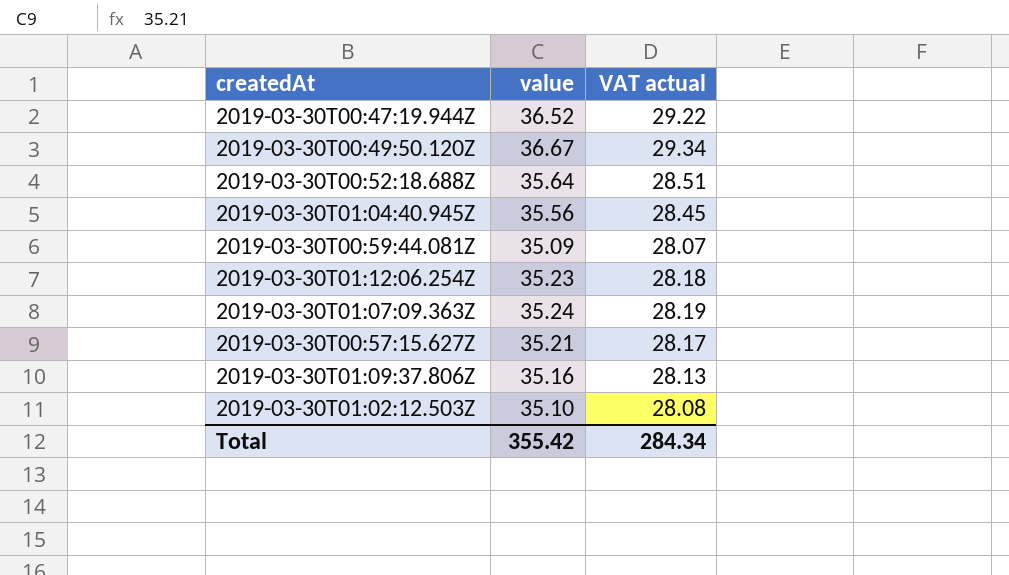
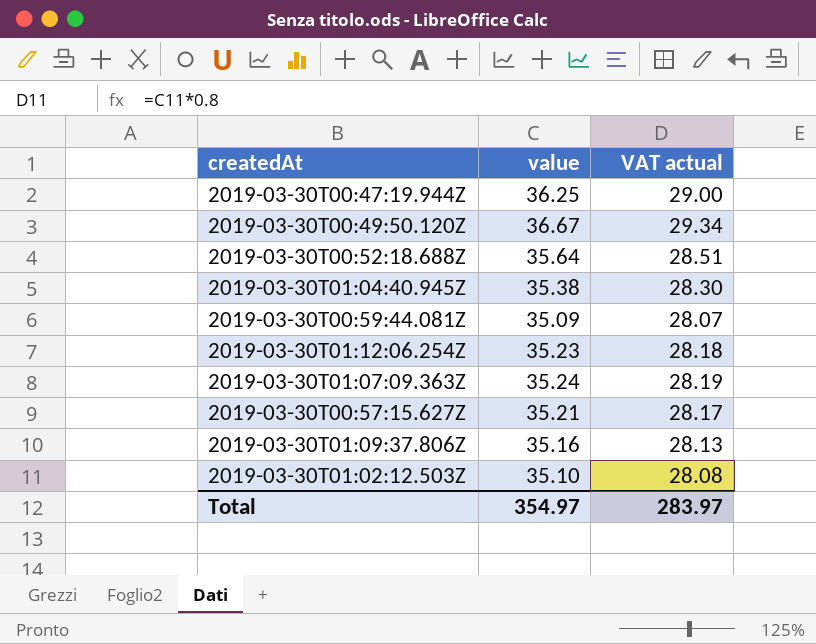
2019-03-30T00:47:19.944Z | value: 36.52 -> 36.25
2019-03-30T00:47:19.944Z | VAT actual: 29.22 -> 29.00
2019-03-30T01:04:40.945Z | value: 35.56 -> 35.38
2019-03-30T01:04:40.945Z | VAT actual: 28.45 -> 28.30
Total | value: 355.42 -> 354.97
Total | VAT actual: 284.34 -> 283.97

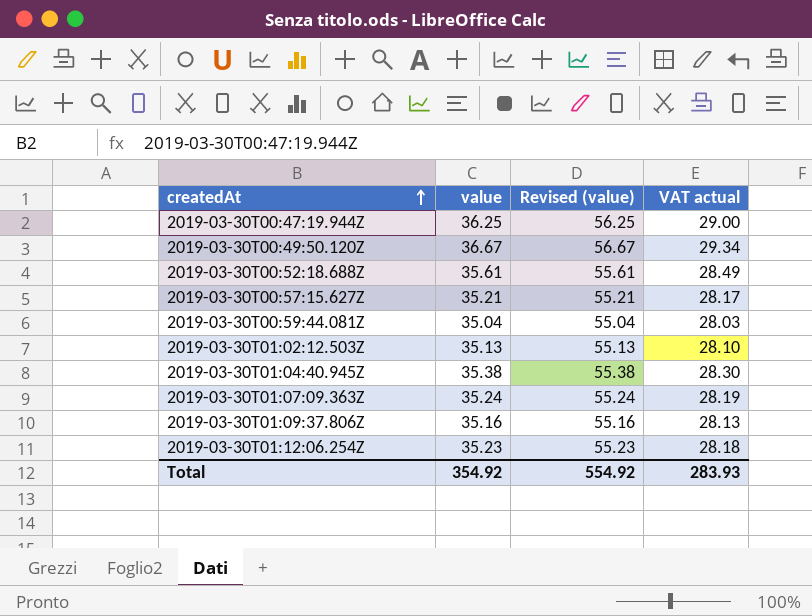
row order: none -> createdAt ascending
column Revised (value) | formula: none -> [value] + 20
2019-03-30T00:52:18.688Z | value: 35.64 -> 35.61
2019-03-30T00:52:18.688Z | VAT actual: 28.51 -> 28.49
2019-03-30T00:59:44.081Z | value: 35.09 -> 35.04
2019-03-30T00:59:44.081Z | VAT actual: 28.07 -> 28.03
2019-03-30T01:02:12.503Z | value: 35.10 -> 35.13
2019-03-30T01:02:12.503Z | VAT actual: 28.08 -> 28.10
Total | value: 354.97 -> 354.92
Total | VAT actual: 283.97 -> 283.93

